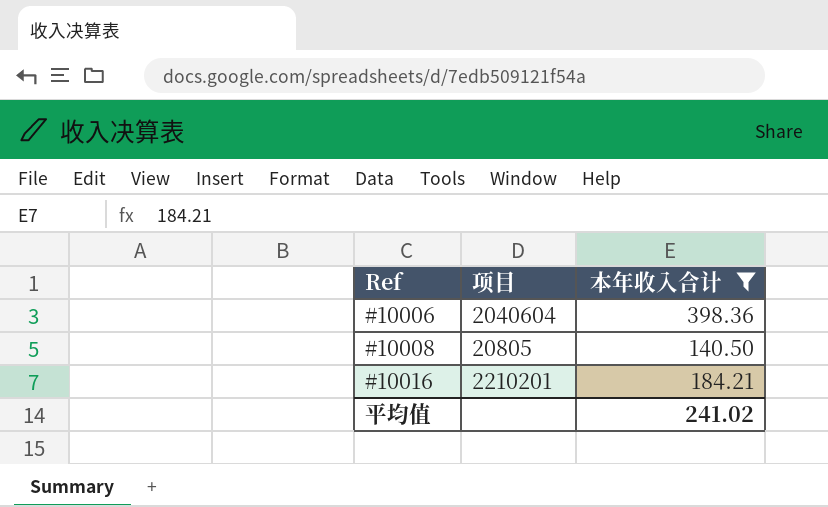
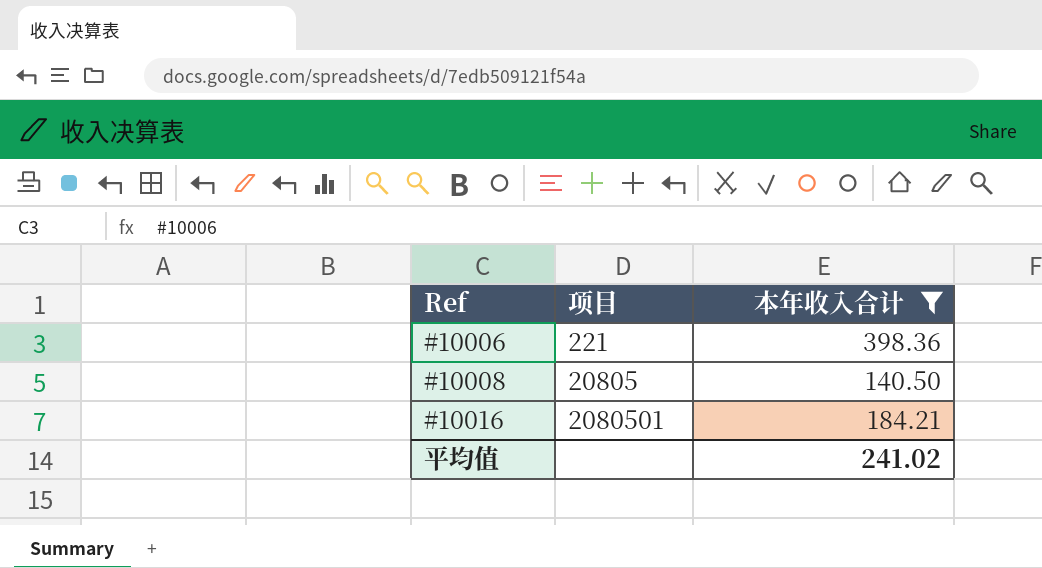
#10006 | 项目: 2040604 -> 221
#10016 | 项目: 2210201 -> 2080501

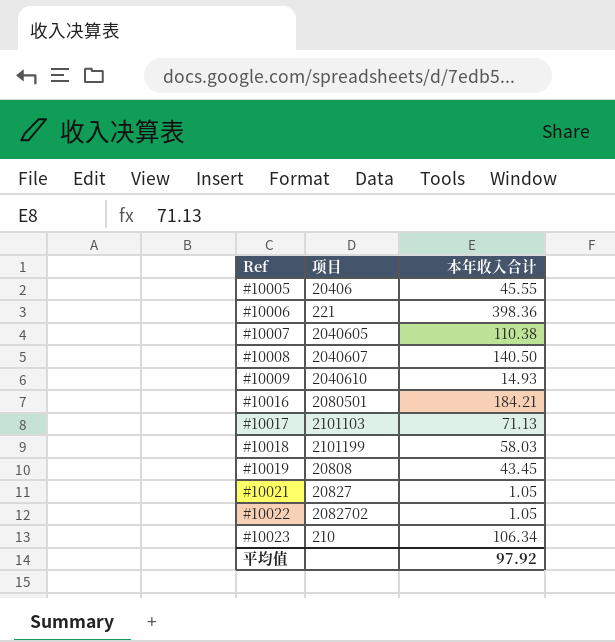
filter: 本年收入合计 >= 140.50 -> none
#10008 | 项目: 20805 -> 2040607
平均值 | 本年收入合计: 241.02 -> 97.92

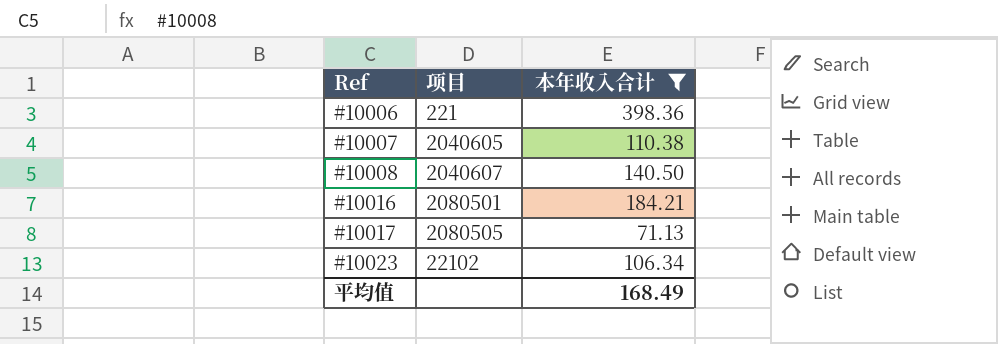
filter: none -> 本年收入合计 >= 71.13
#10017 | 项目: 2101103 -> 2080505
#10023 | 项目: 210 -> 22102
平均值 | 本年收入合计: 97.92 -> 168.49

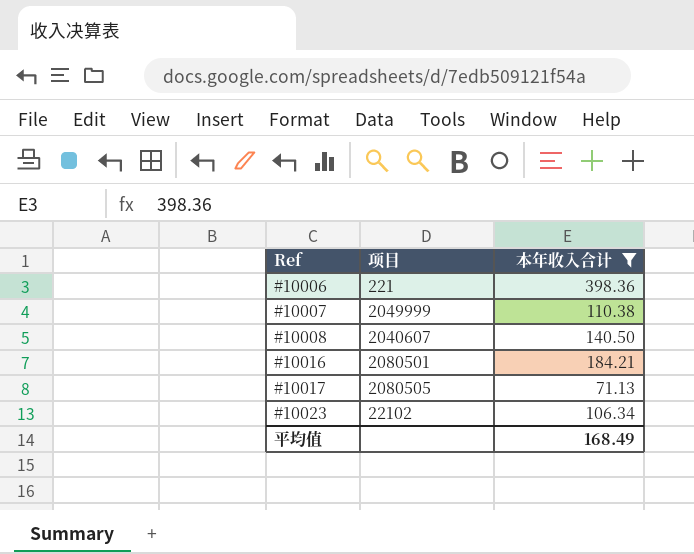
#10007 | 项目: 2040605 -> 2049999

